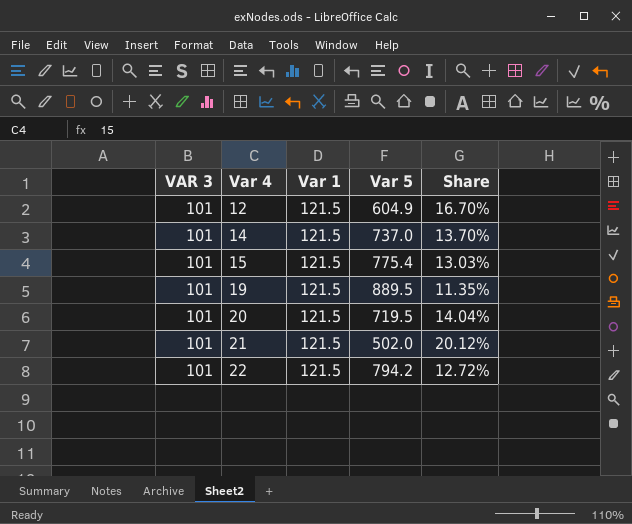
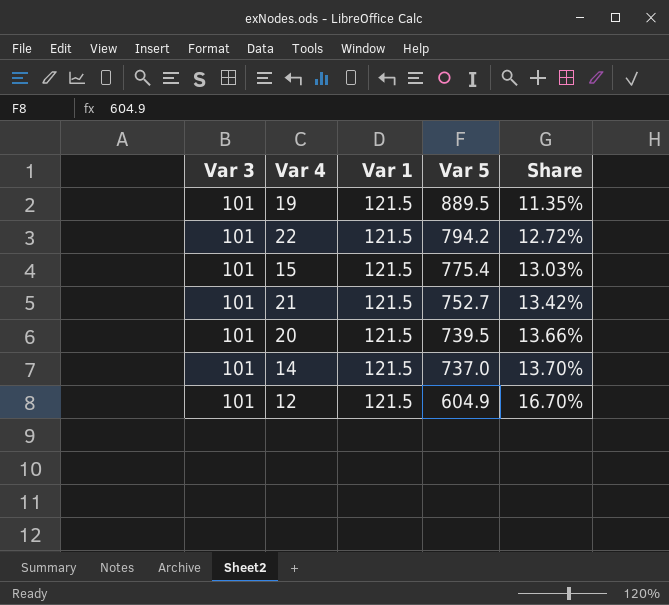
row order: Var 4 ascending -> Var 5 descending
column name: VAR 3 -> Var 3
21 | Var 5: 502.0 -> 752.7
21 | Share: 20.12% -> 13.42%
20 | Var 5: 719.5 -> 739.5
20 | Share: 14.04% -> 13.66%

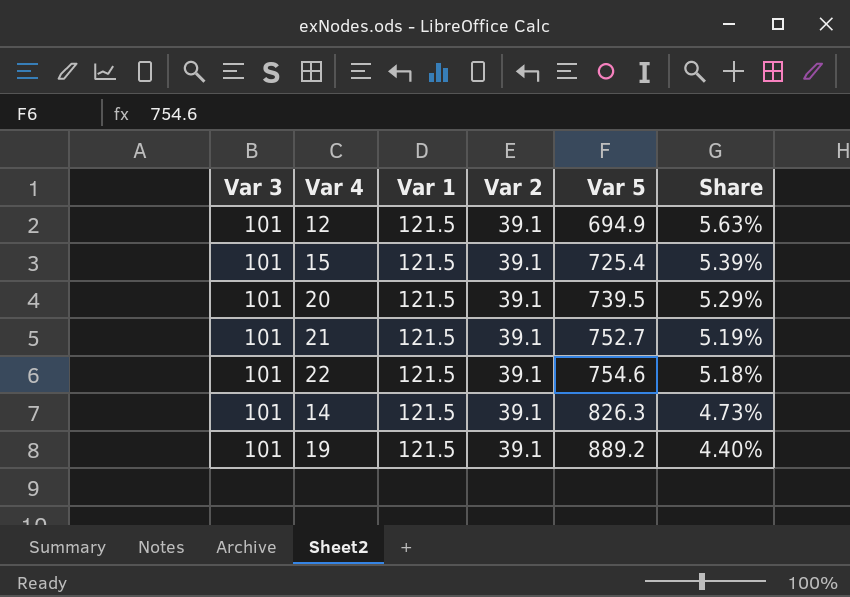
row order: Var 5 descending -> Var 5 ascending
column Var 2 | position: none -> 4
column Share | formula: [Var 3] / [Var 5] -> [Var 2] / [Var 5]
12 | Var 5: 604.9 -> 694.9
15 | Var 5: 775.4 -> 725.4
22 | Var 5: 794.2 -> 754.6
14 | Var 5: 737.0 -> 826.3
19 | Var 5: 889.5 -> 889.2

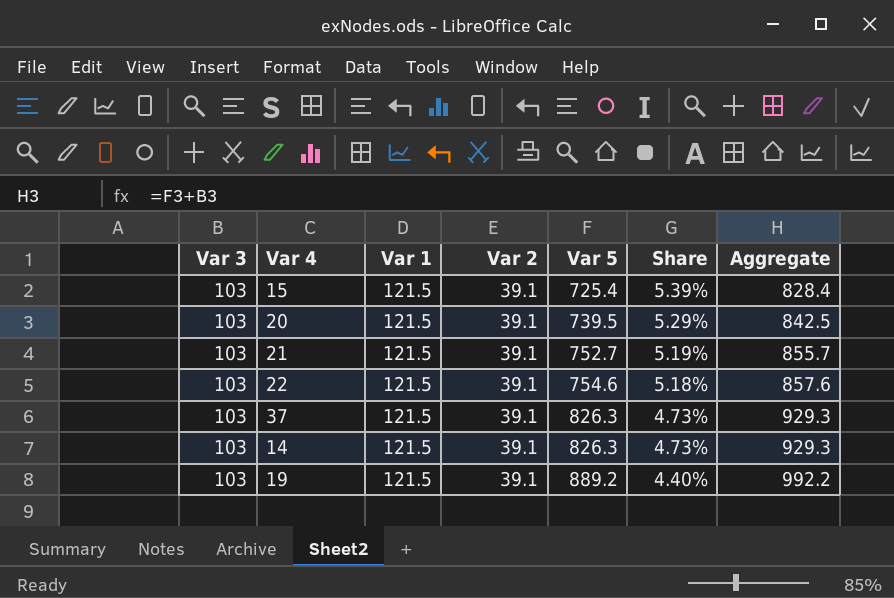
column Aggregate | formula: none -> [Var 3] + [Var 5]
row 12: 101 | 121.5 | 39.1 | 694.9 | 5.63% -> none
15 | Var 3: 101 -> 103
20 | Var 3: 101 -> 103
21 | Var 3: 101 -> 103
22 | Var 3: 101 -> 103
row 37: none -> 103 | 121.5 | 39.1 | 826.3 | 4.73% | 929.3
14 | Var 3: 101 -> 103
19 | Var 3: 101 -> 103

